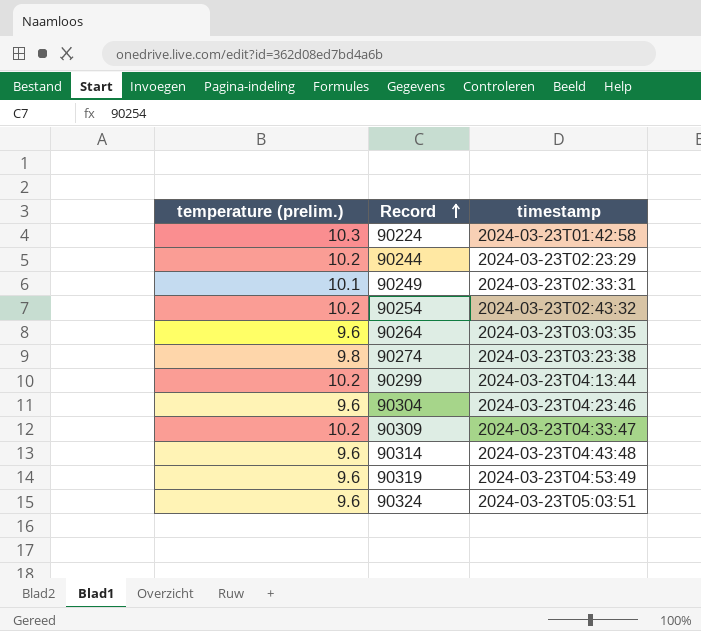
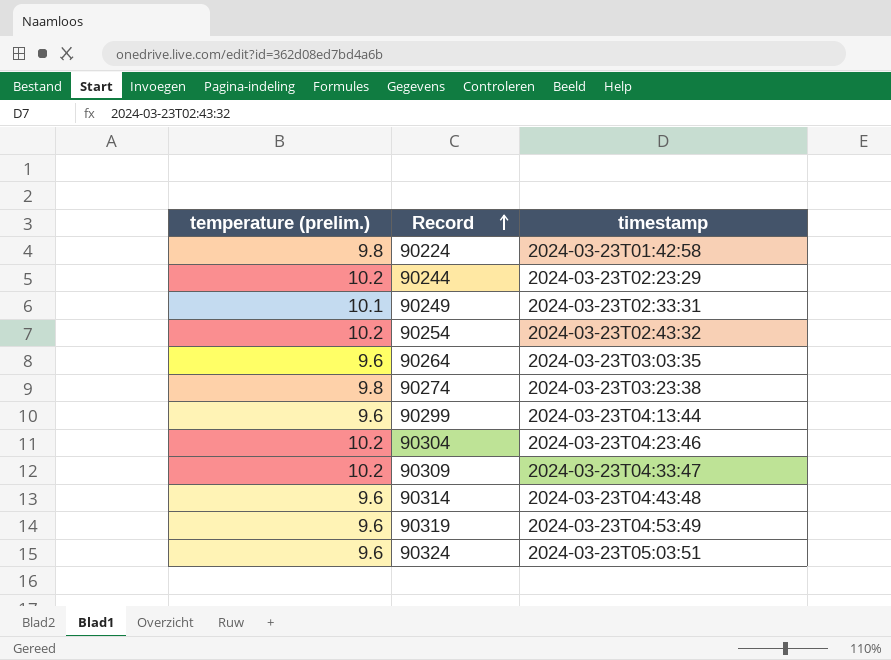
90224 | temperature (prelim.): 10.3 -> 9.8
90299 | temperature (prelim.): 10.2 -> 9.6
90304 | temperature (prelim.): 9.6 -> 10.2

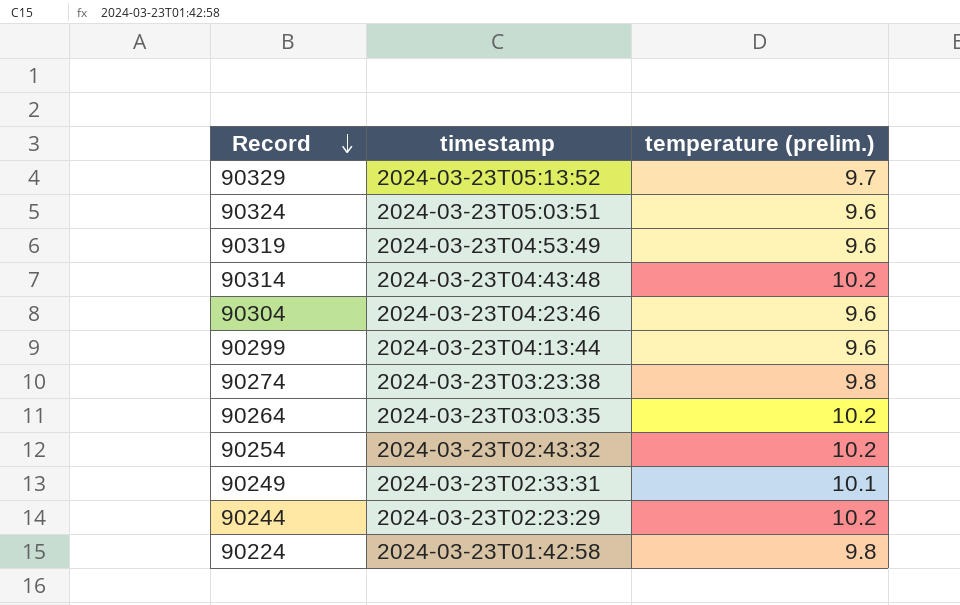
row order: Record ascending -> Record descending
column temperature (prelim.) | position: 1 -> 3
row 90309: 10.2 | 2024-03-23T04:33:47 -> none
row 90329: none -> 2024-03-23T05:13:52 | 9.7
90314 | temperature (prelim.): 9.6 -> 10.2
90304 | temperature (prelim.): 10.2 -> 9.6
90264 | temperature (prelim.): 9.6 -> 10.2

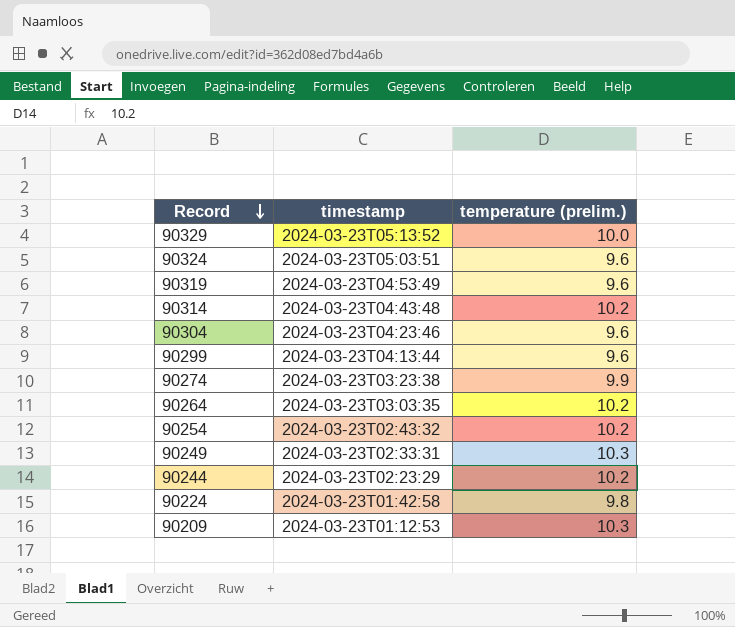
90329 | temperature (prelim.): 9.7 -> 10.0
90274 | temperature (prelim.): 9.8 -> 9.9
90249 | temperature (prelim.): 10.1 -> 10.3
row 90209: none -> 2024-03-23T01:12:53 | 10.3

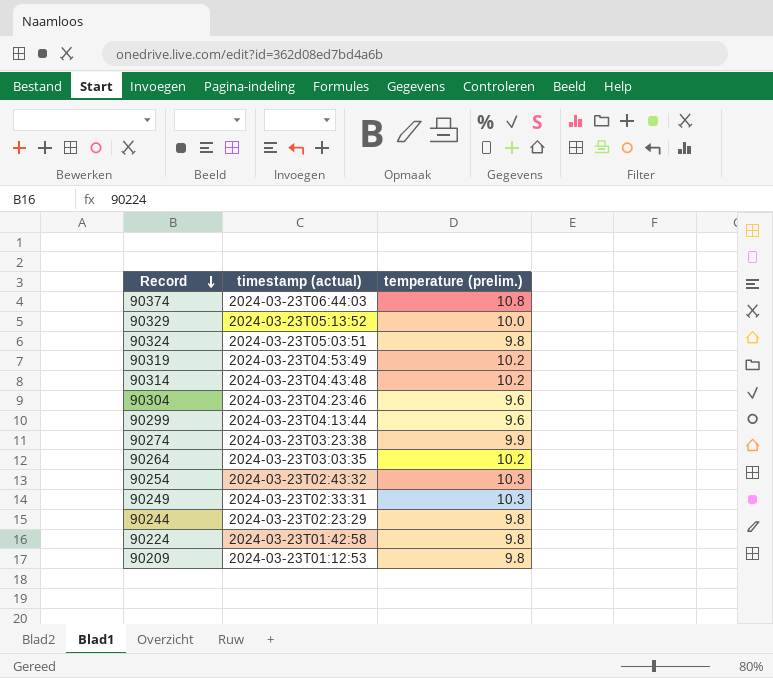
column name: timestamp -> timestamp (actual)
row 90374: none -> 2024-03-23T06:44:03 | 10.8
90324 | temperature (prelim.): 9.6 -> 9.8
90319 | temperature (prelim.): 9.6 -> 10.2
90254 | temperature (prelim.): 10.2 -> 10.3
90244 | temperature (prelim.): 10.2 -> 9.8
90209 | temperature (prelim.): 10.3 -> 9.8

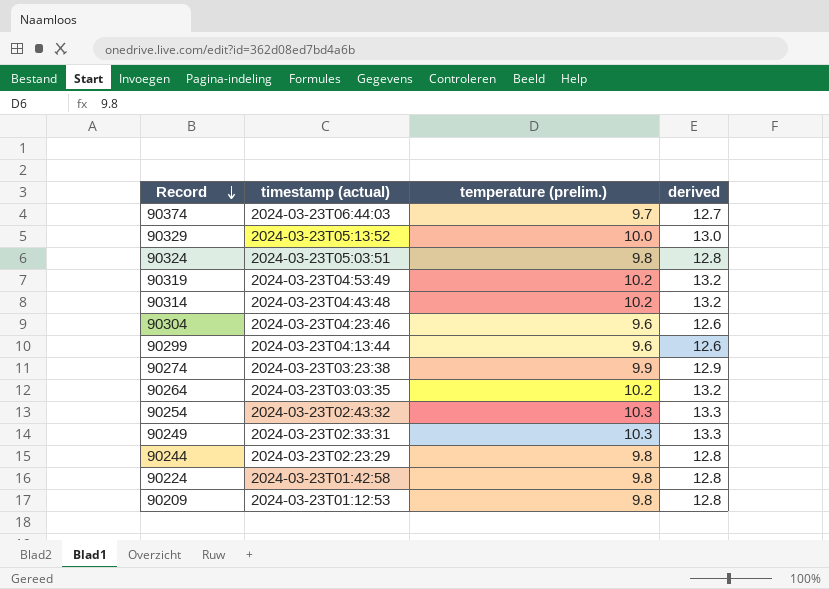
column derived | formula: none -> [temperature (prelim.)] + 3
90374 | temperature (prelim.): 10.8 -> 9.7

